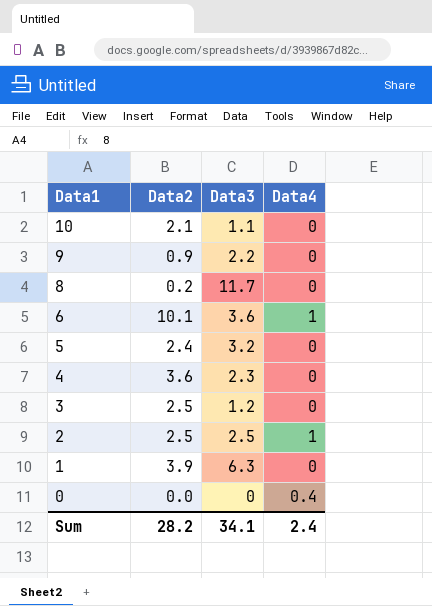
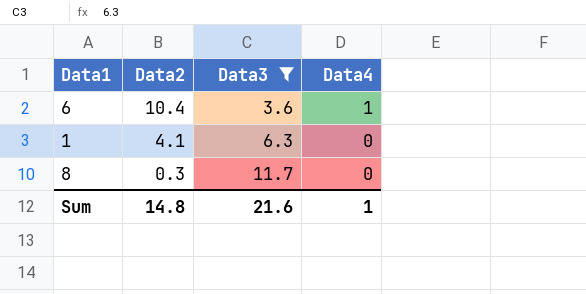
filter: none -> Data3 >= 3.6
row order: Data1 descending -> Data2 descending
6 | Data2: 10.1 -> 10.4
1 | Data2: 3.9 -> 4.1
8 | Data2: 0.2 -> 0.3
Sum | Data2: 28.2 -> 14.8
Sum | Data3: 34.1 -> 21.6
Sum | Data4: 2.4 -> 1

